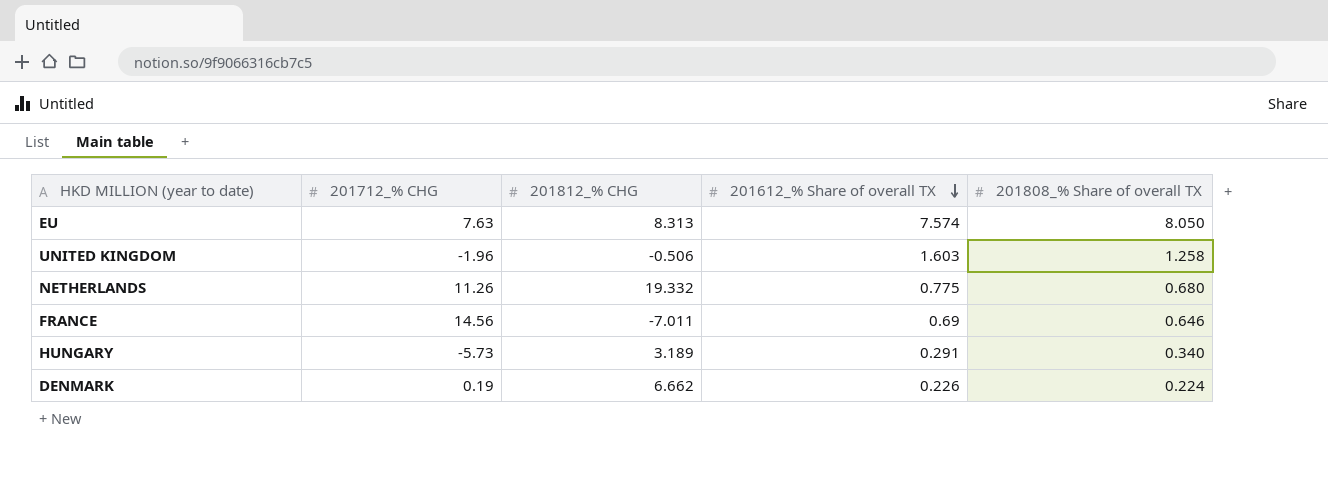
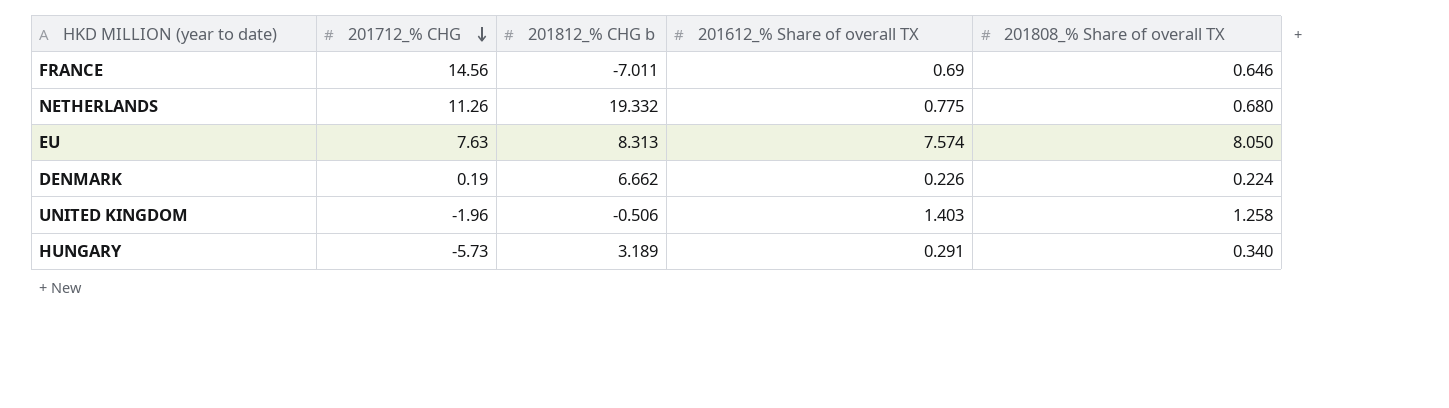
row order: 201612_% Share of overall TX descending -> 201712_% CHG descending
column name: 201812_% CHG -> 201812_% CHG b
UNITED KINGDOM | 201612_% Share of overall TX: 1.603 -> 1.403

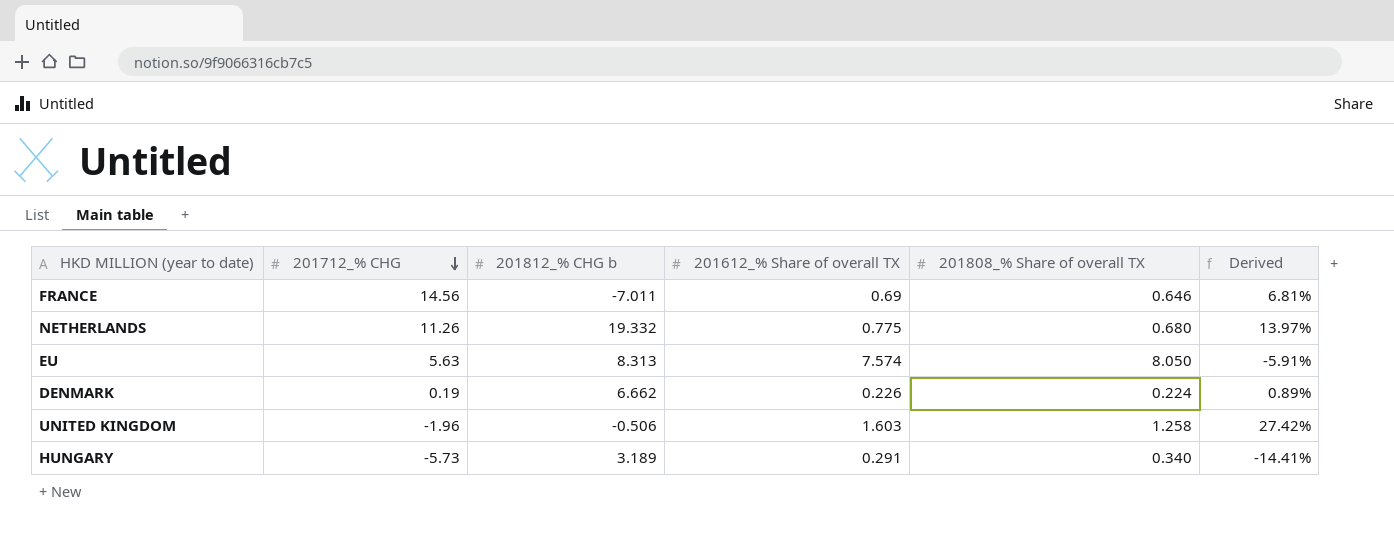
column Derived | formula: none -> ([201612_% Share of overall TX] - [201808_% Share of overall TX]) / [201808_% Share of overall TX]
EU | 201712_% CHG: 7.63 -> 5.63
UNITED KINGDOM | 201612_% Share of overall TX: 1.403 -> 1.603

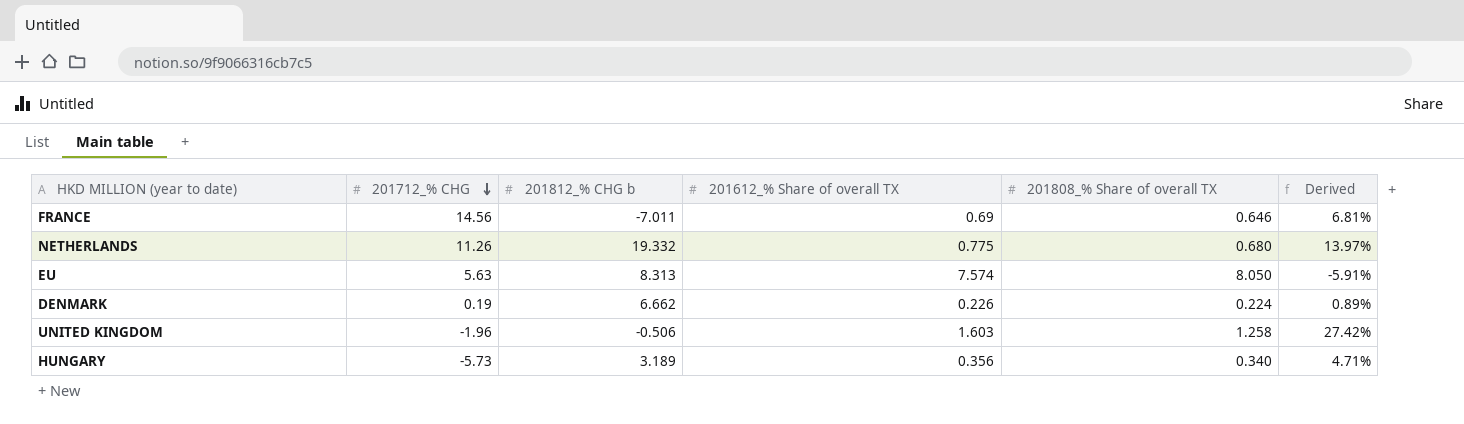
HUNGARY | 201612_% Share of overall TX: 0.291 -> 0.356
HUNGARY | Derived: -14.41% -> 4.71%

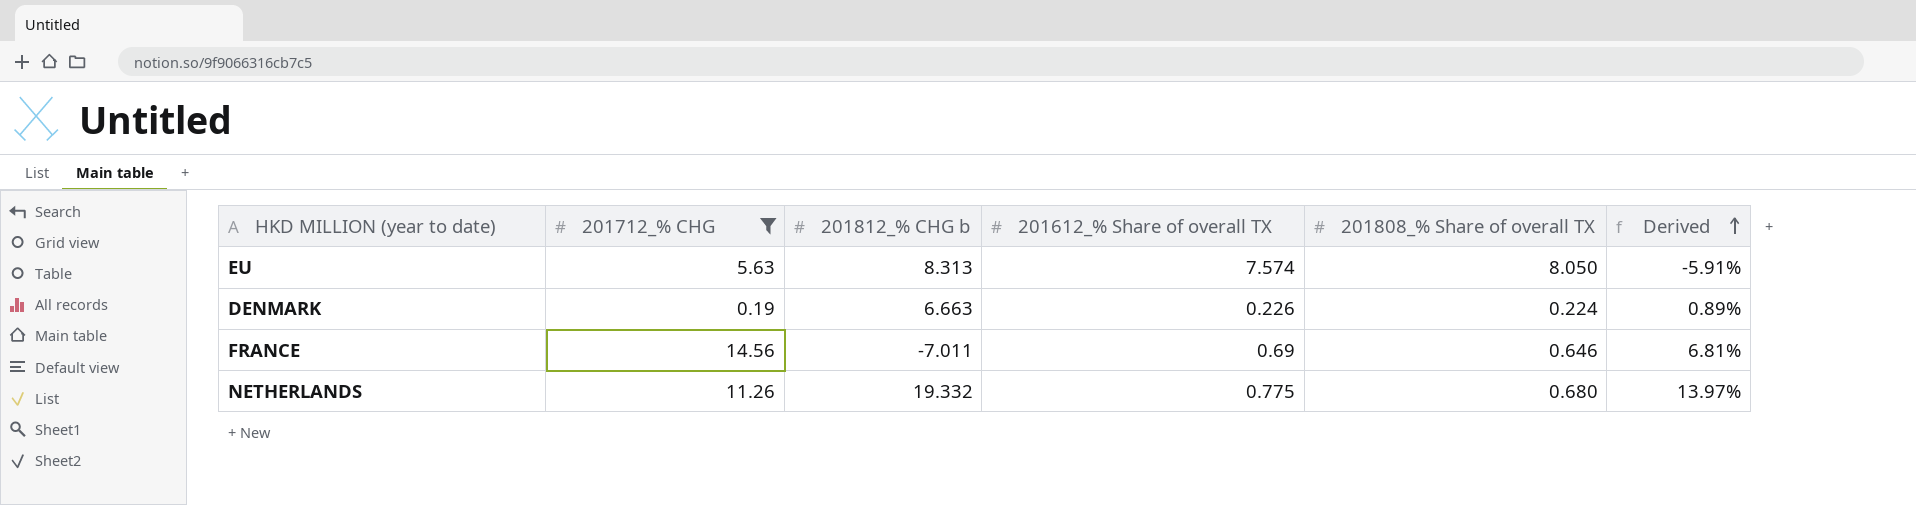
filter: none -> 201712_% CHG >= 0.19
row order: 201712_% CHG descending -> Derived ascending
DENMARK | 201812_% CHG b: 6.662 -> 6.663

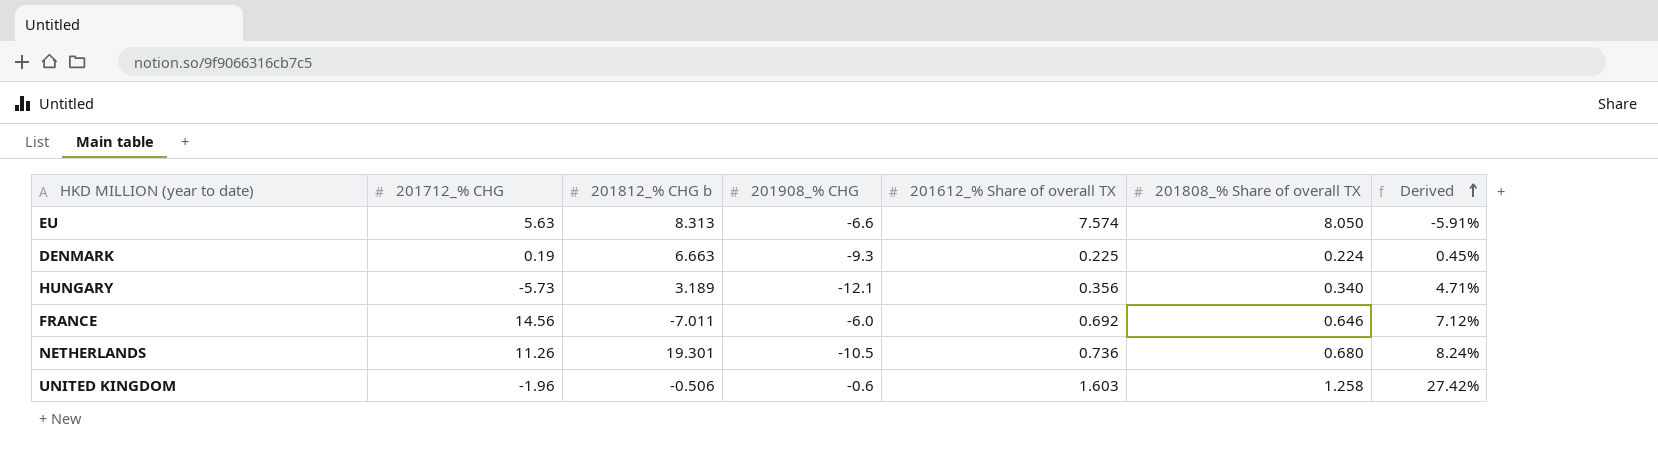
filter: 201712_% CHG >= 0.19 -> none
column 201908_% CHG | position: none -> 4
DENMARK | 201612_% Share of overall TX: 0.226 -> 0.225
DENMARK | Derived: 0.89% -> 0.45%
FRANCE | 201612_% Share of overall TX: 0.69 -> 0.692
FRANCE | Derived: 6.81% -> 7.12%
NETHERLANDS | 201812_% CHG b: 19.332 -> 19.301
NETHERLANDS | 201612_% Share of overall TX: 0.775 -> 0.736
NETHERLANDS | Derived: 13.97% -> 8.24%

